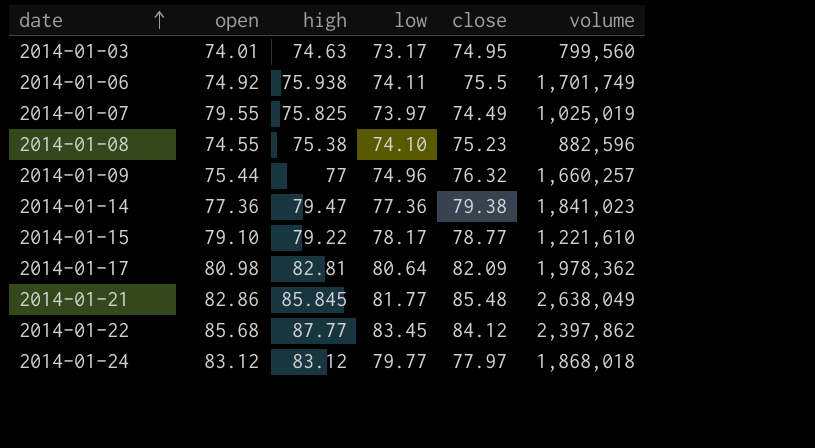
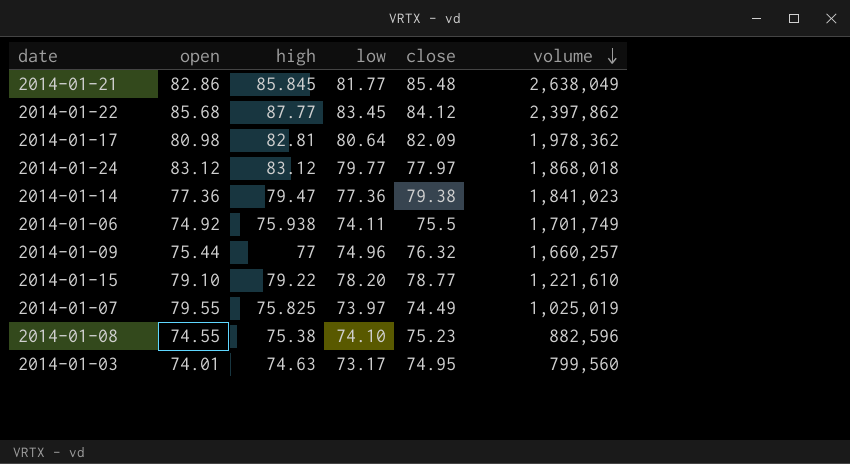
row order: date ascending -> volume descending
2014-01-15 | low: 78.17 -> 78.20

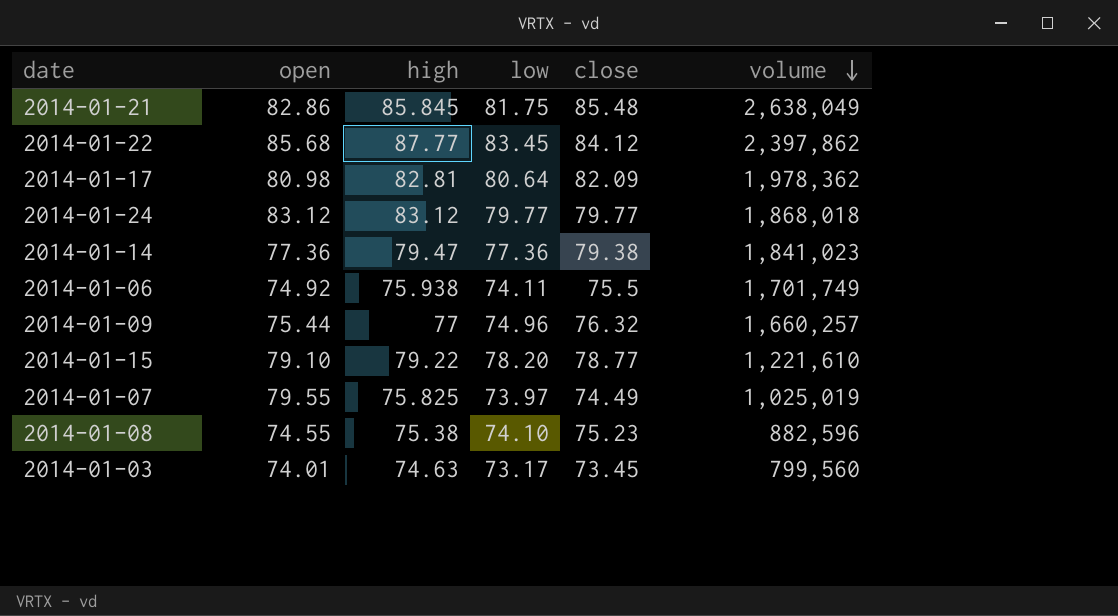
2014-01-21 | low: 81.77 -> 81.75
2014-01-24 | close: 77.97 -> 79.77
2014-01-03 | close: 74.95 -> 73.45

